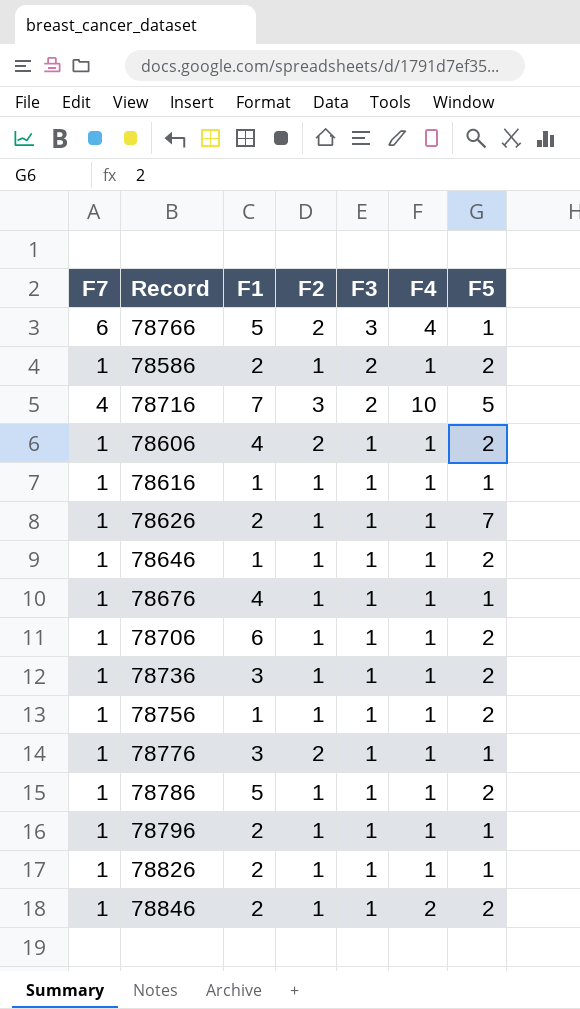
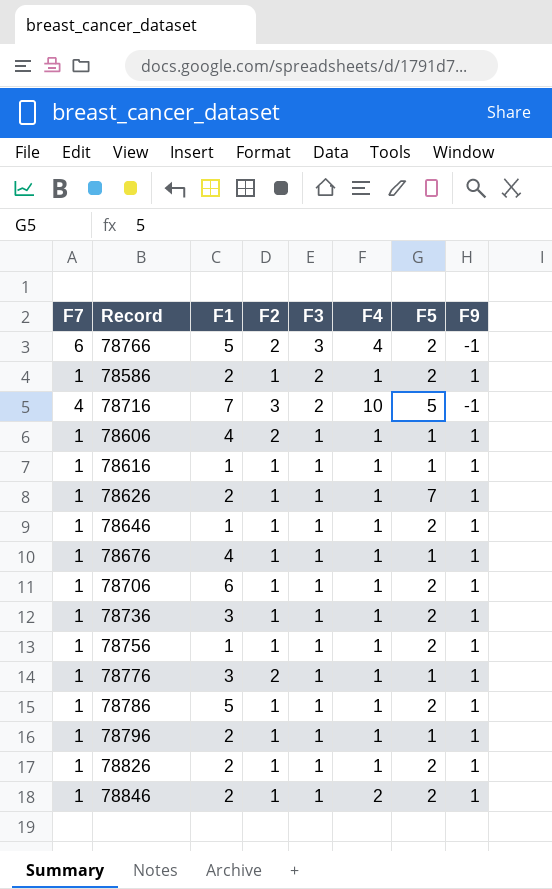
column F9 | position: none -> 8
78766 | F5: 1 -> 2
78606 | F5: 2 -> 1
78826 | F5: 1 -> 2

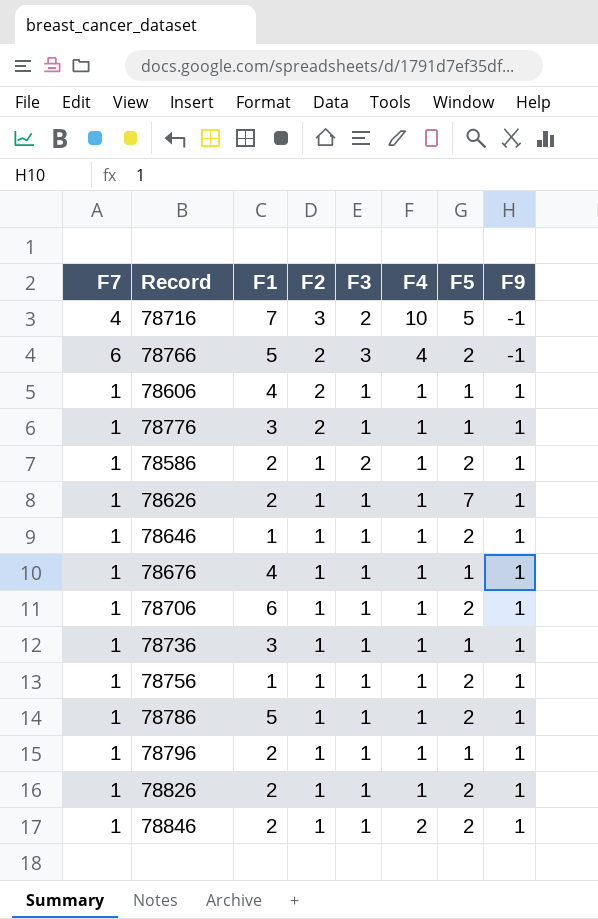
row order: F3 descending -> F2 descending
row 78616: 1 | 1 | 1 | 1 | 1 | 1 | 1 -> none
78736 | F5: 2 -> 1

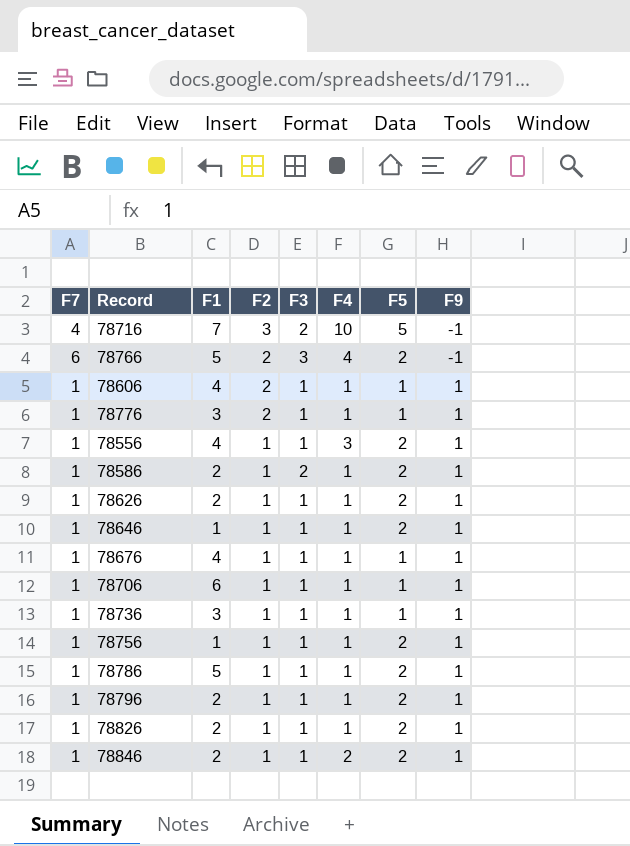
row 78556: none -> 1 | 4 | 1 | 1 | 3 | 2 | 1
78626 | F5: 7 -> 2
78706 | F5: 2 -> 1
78796 | F5: 1 -> 2

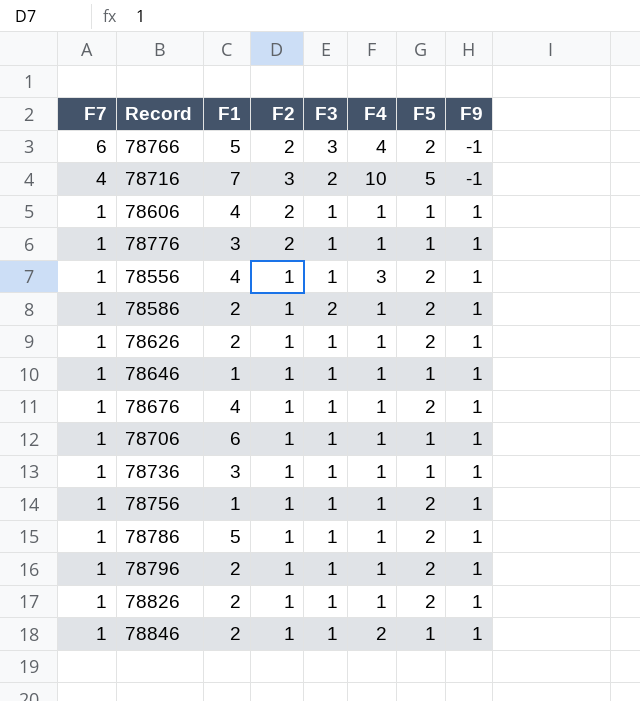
row order: F2 descending -> F7 descending
78646 | F5: 2 -> 1
78676 | F5: 1 -> 2
78846 | F5: 2 -> 1

